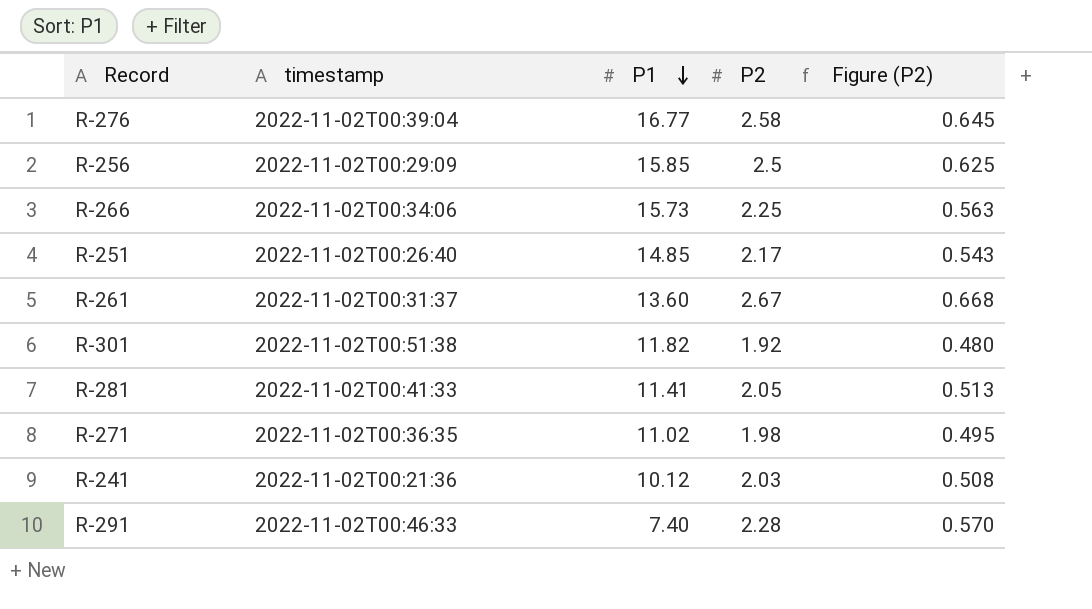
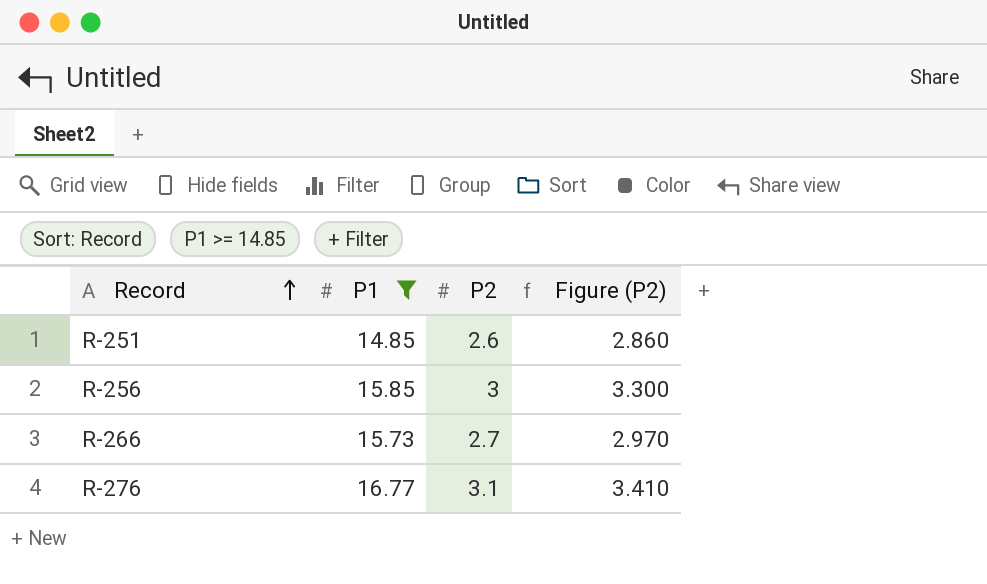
filter: none -> P1 >= 14.85
row order: P1 descending -> Record ascending
column timestamp | position: 2 -> none
column Figure (P2) | formula: [P2] * 0.25 -> [P2] * 1.1
R-251 | P2: 2.17 -> 2.6
R-256 | P2: 2.5 -> 3
R-266 | P2: 2.25 -> 2.7
R-276 | P2: 2.58 -> 3.1

